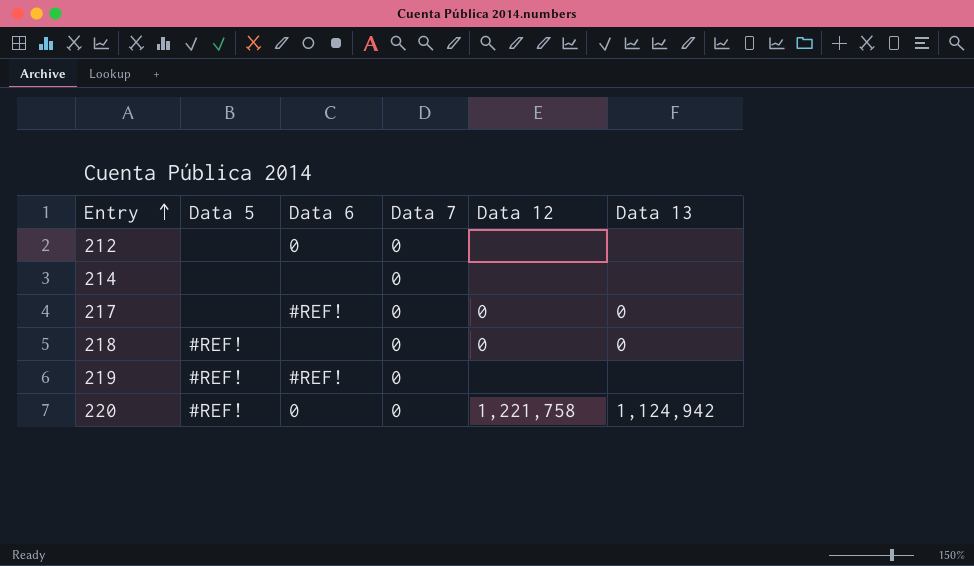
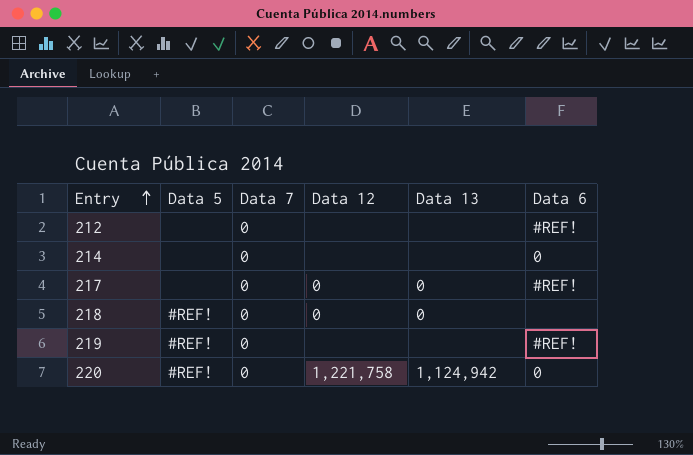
column Data 6 | position: 3 -> 6
212 | Data 6: 0 -> #REF!
214 | Data 6: none -> 0

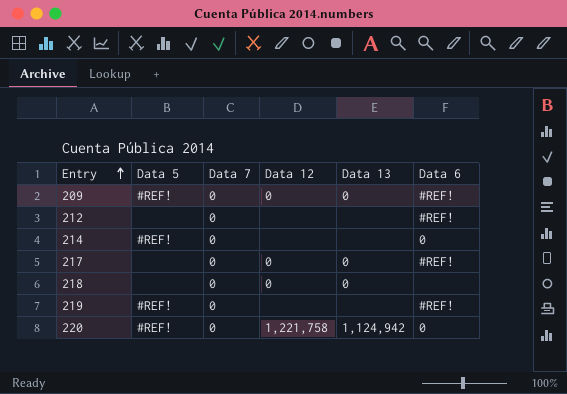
row 209: none -> #REF! | 0 | 0 | 0 | #REF!
214 | Data 5: none -> #REF!
218 | Data 5: #REF! -> none

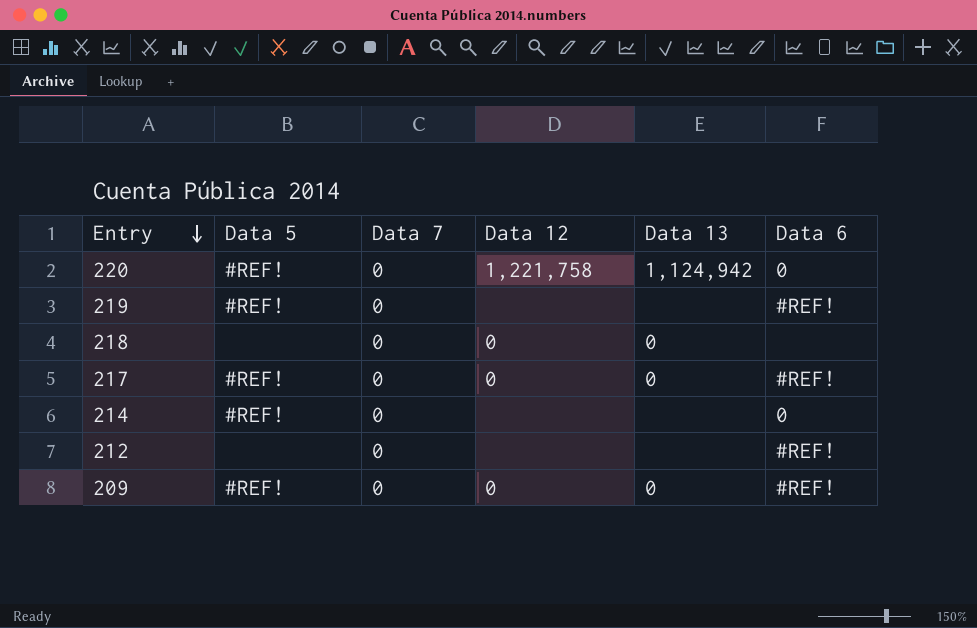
row order: Entry ascending -> Entry descending
217 | Data 5: none -> #REF!

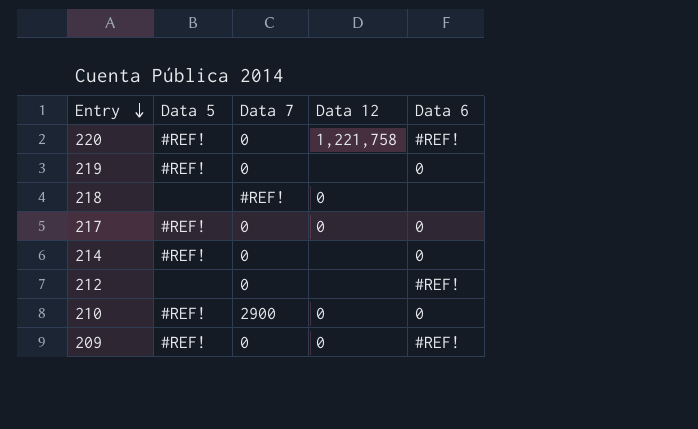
column Data 13 | position: 5 -> none
220 | Data 6: 0 -> #REF!
219 | Data 6: #REF! -> 0
218 | Data 7: 0 -> #REF!
217 | Data 6: #REF! -> 0
row 210: none -> #REF! | 2900 | 0 | 0

